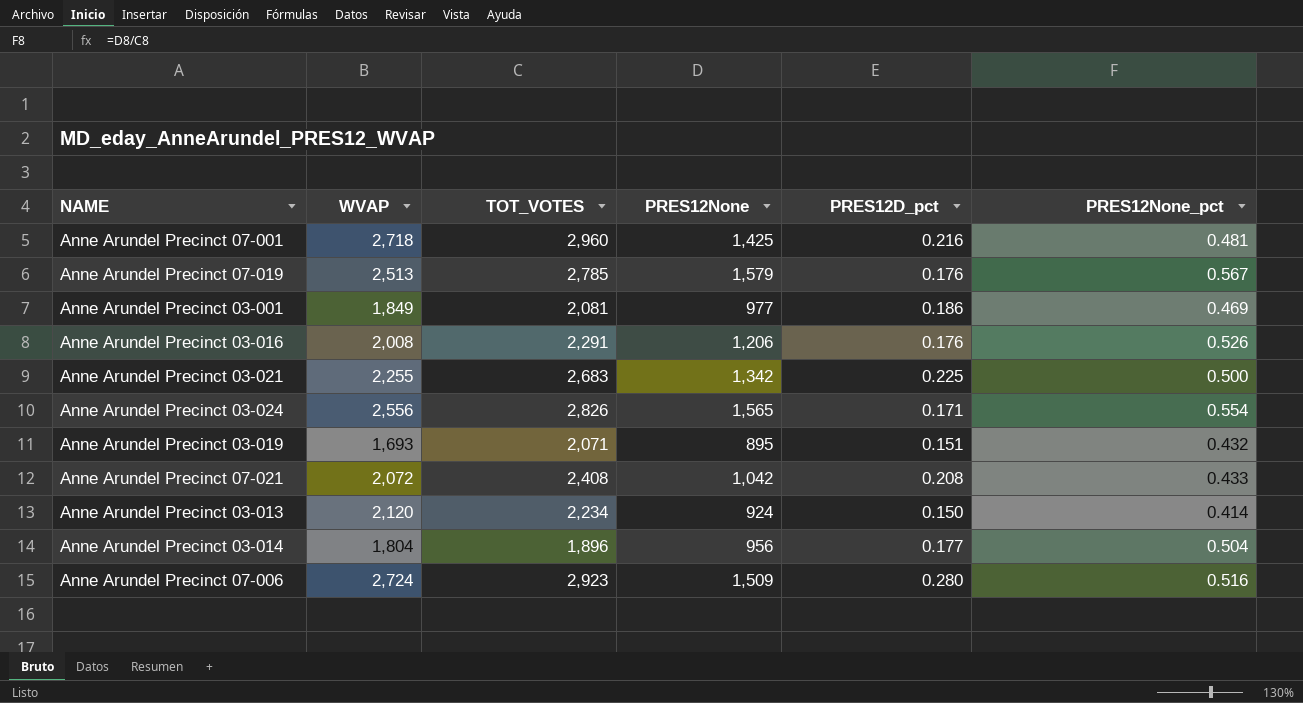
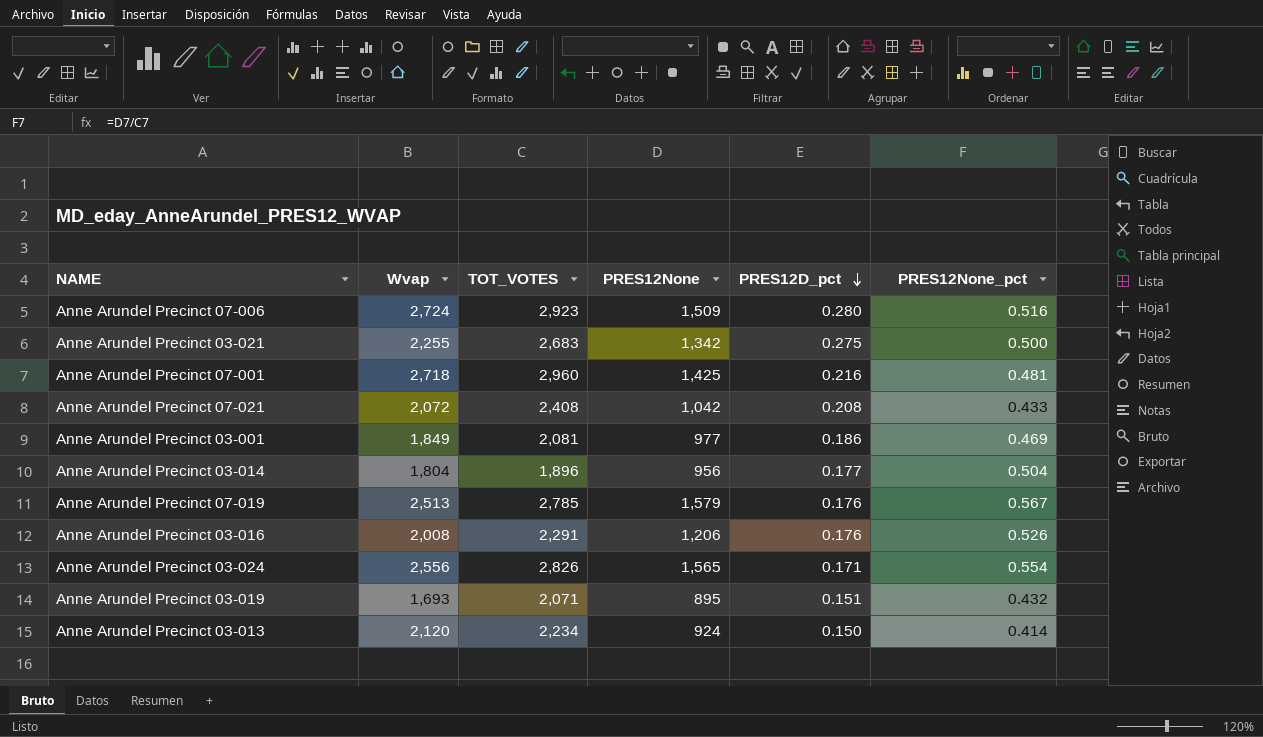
row order: none -> PRES12D_pct descending
column name: WVAP -> Wvap
Anne Arundel Precinct 03-021 | PRES12D_pct: 0.225 -> 0.275

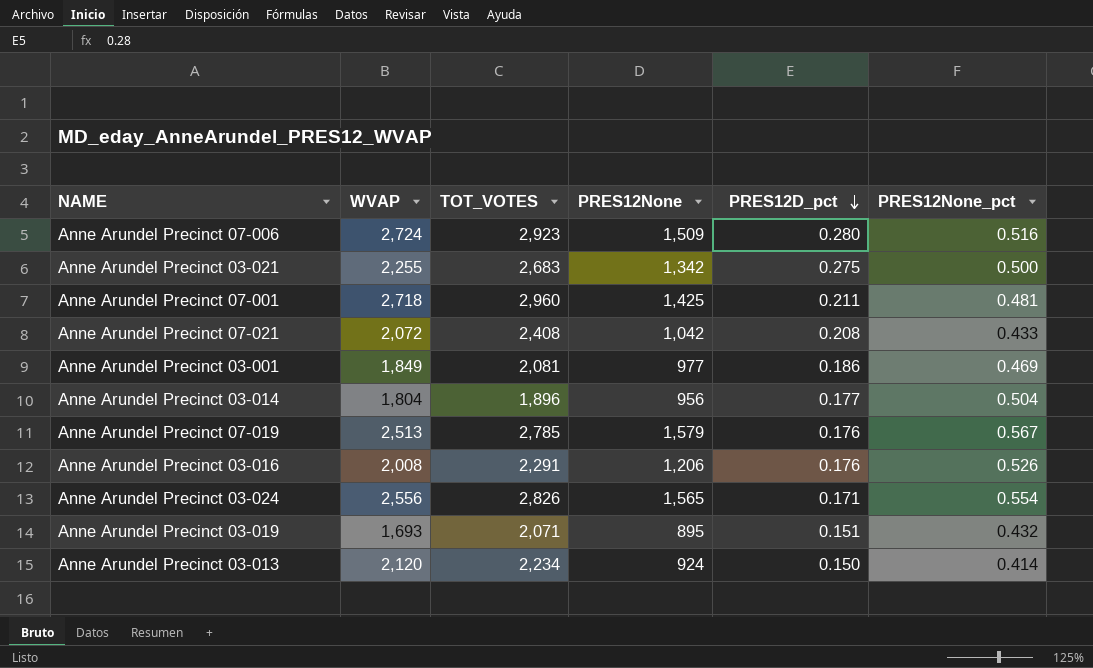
column name: Wvap -> WVAP
Anne Arundel Precinct 07-001 | PRES12D_pct: 0.216 -> 0.211

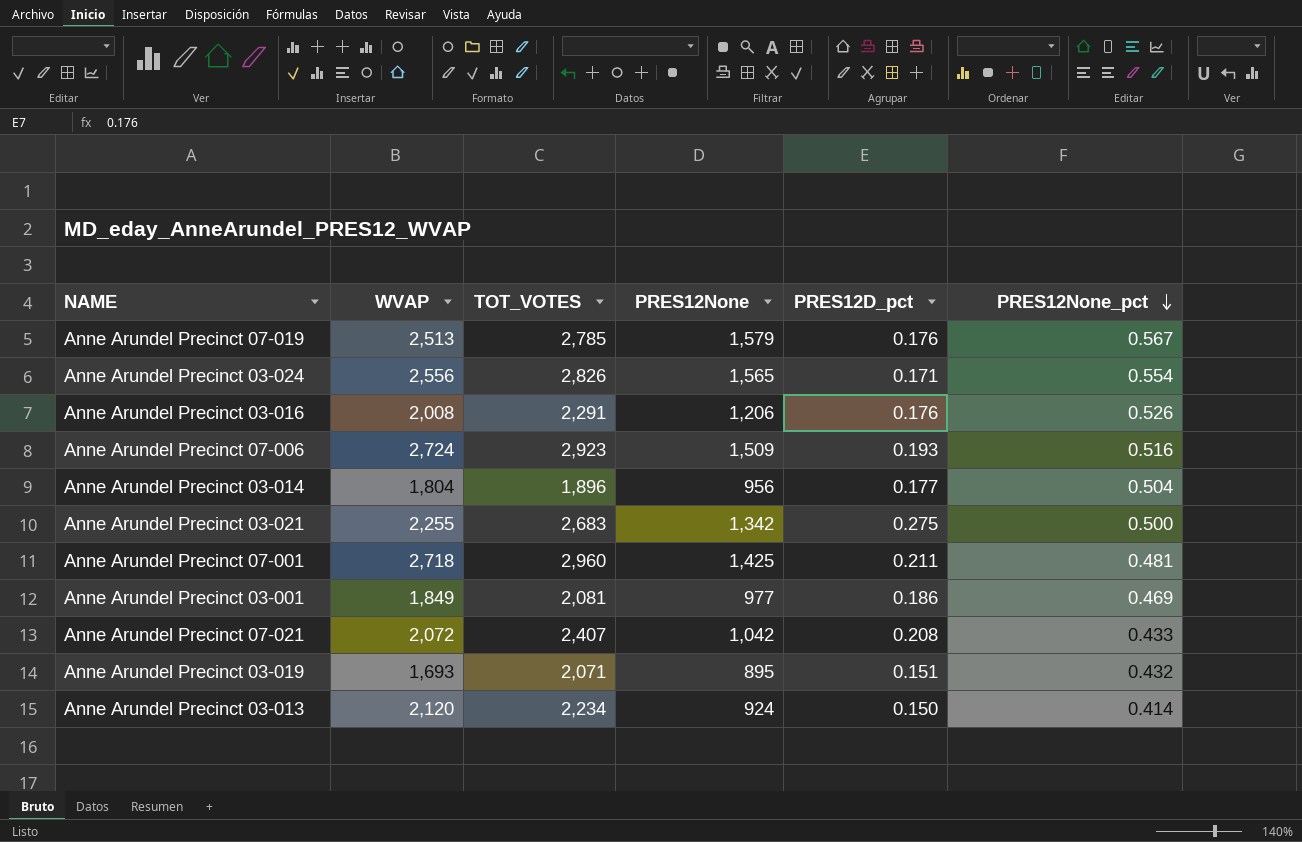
row order: PRES12D_pct descending -> PRES12None_pct descending
Anne Arundel Precinct 07-006 | PRES12D_pct: 0.280 -> 0.193
Anne Arundel Precinct 07-021 | TOT_VOTES: 2,408 -> 2,407

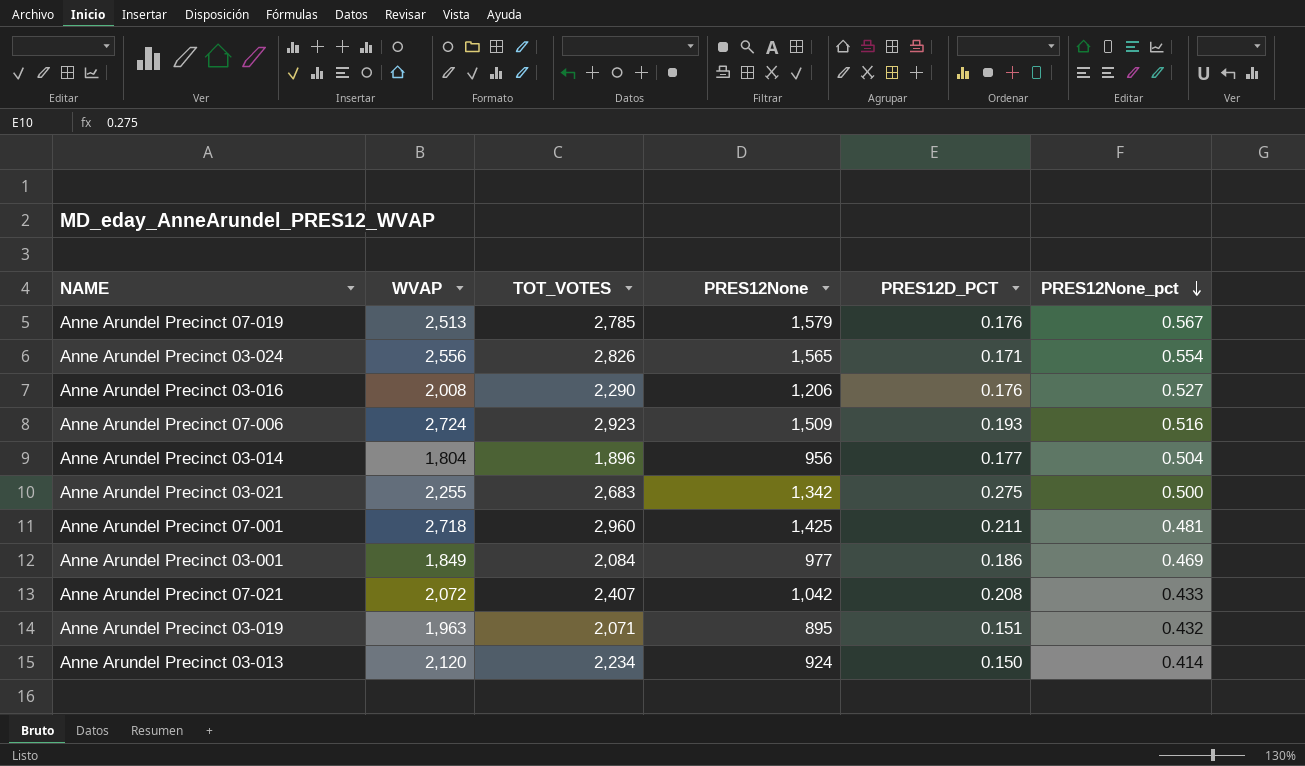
column name: PRES12D_pct -> PRES12D_PCT
Anne Arundel Precinct 03-016 | TOT_VOTES: 2,291 -> 2,290
Anne Arundel Precinct 03-016 | PRES12None_pct: 0.526 -> 0.527
Anne Arundel Precinct 03-001 | TOT_VOTES: 2,081 -> 2,084
Anne Arundel Precinct 03-019 | WVAP: 1,693 -> 1,963

